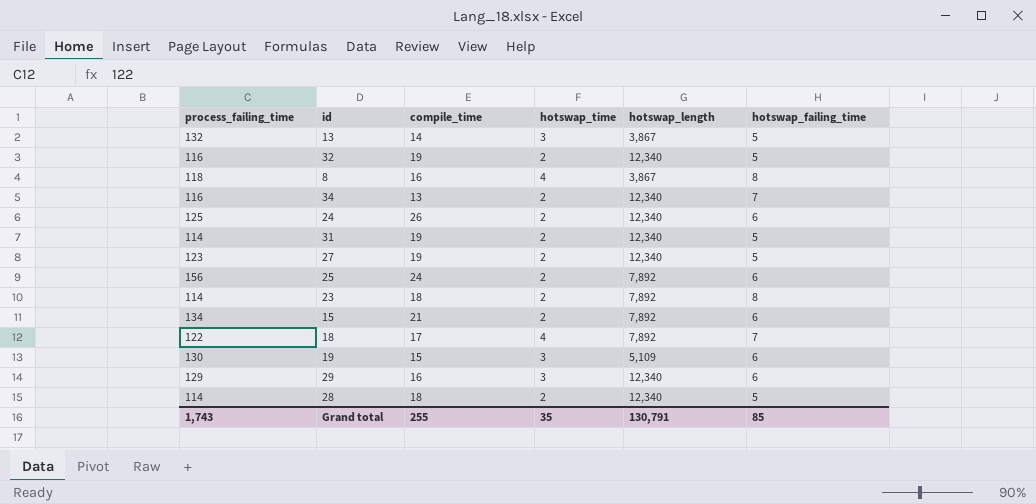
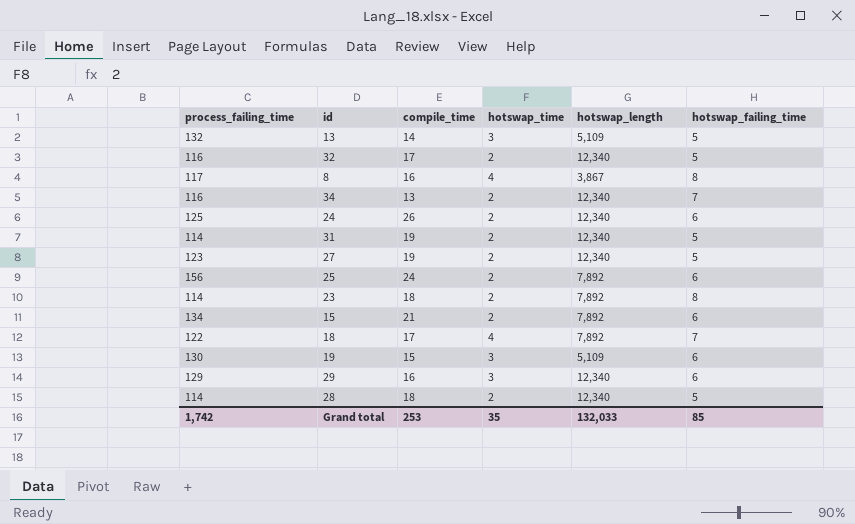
13 | hotswap_length: 3,867 -> 5,109
32 | compile_time: 19 -> 17
8 | process_failing_time: 118 -> 117
Grand total | process_failing_time: 1,743 -> 1,742
Grand total | compile_time: 255 -> 253
Grand total | hotswap_length: 130,791 -> 132,033

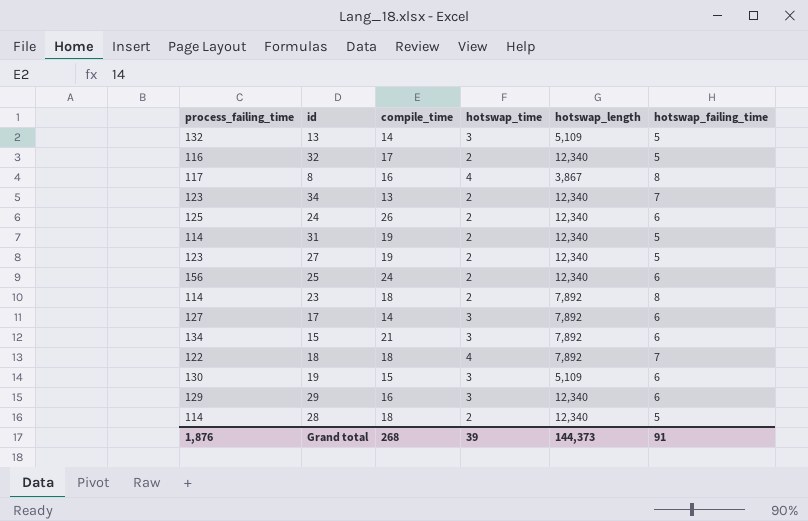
34 | process_failing_time: 116 -> 123
25 | hotswap_length: 7,892 -> 12,340
row 17: none -> 127 | 14 | 3 | 7,892 | 6
15 | hotswap_time: 2 -> 3
18 | compile_time: 17 -> 18
Grand total | process_failing_time: 1,742 -> 1,876
Grand total | compile_time: 253 -> 268
Grand total | hotswap_time: 35 -> 39
Grand total | hotswap_length: 132,033 -> 144,373
Grand total | hotswap_failing_time: 85 -> 91

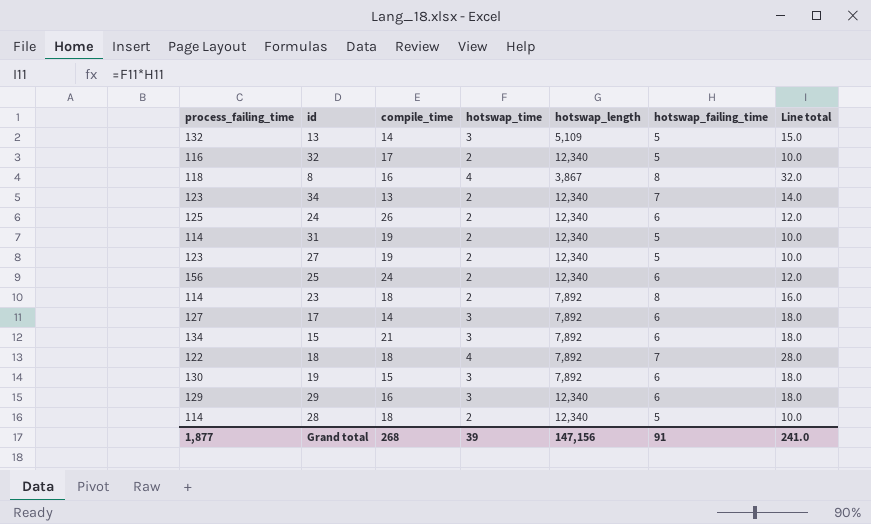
column Line total | formula: none -> [hotswap_time] * [hotswap_failing_time]
8 | process_failing_time: 117 -> 118
19 | hotswap_length: 5,109 -> 7,892
Grand total | process_failing_time: 1,876 -> 1,877
Grand total | hotswap_length: 144,373 -> 147,156

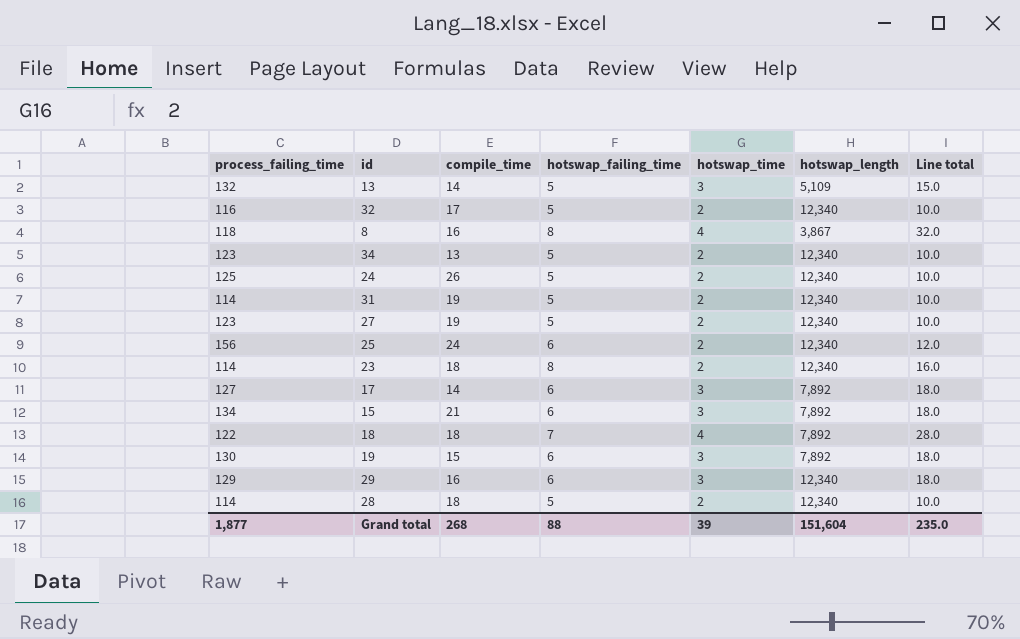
column hotswap_failing_time | position: 6 -> 4
34 | hotswap_failing_time: 7 -> 5
34 | Line total: 14.0 -> 10.0
24 | hotswap_failing_time: 6 -> 5
24 | Line total: 12.0 -> 10.0
23 | hotswap_length: 7,892 -> 12,340
Grand total | hotswap_failing_time: 91 -> 88
Grand total | hotswap_length: 147,156 -> 151,604
Grand total | Line total: 241.0 -> 235.0

